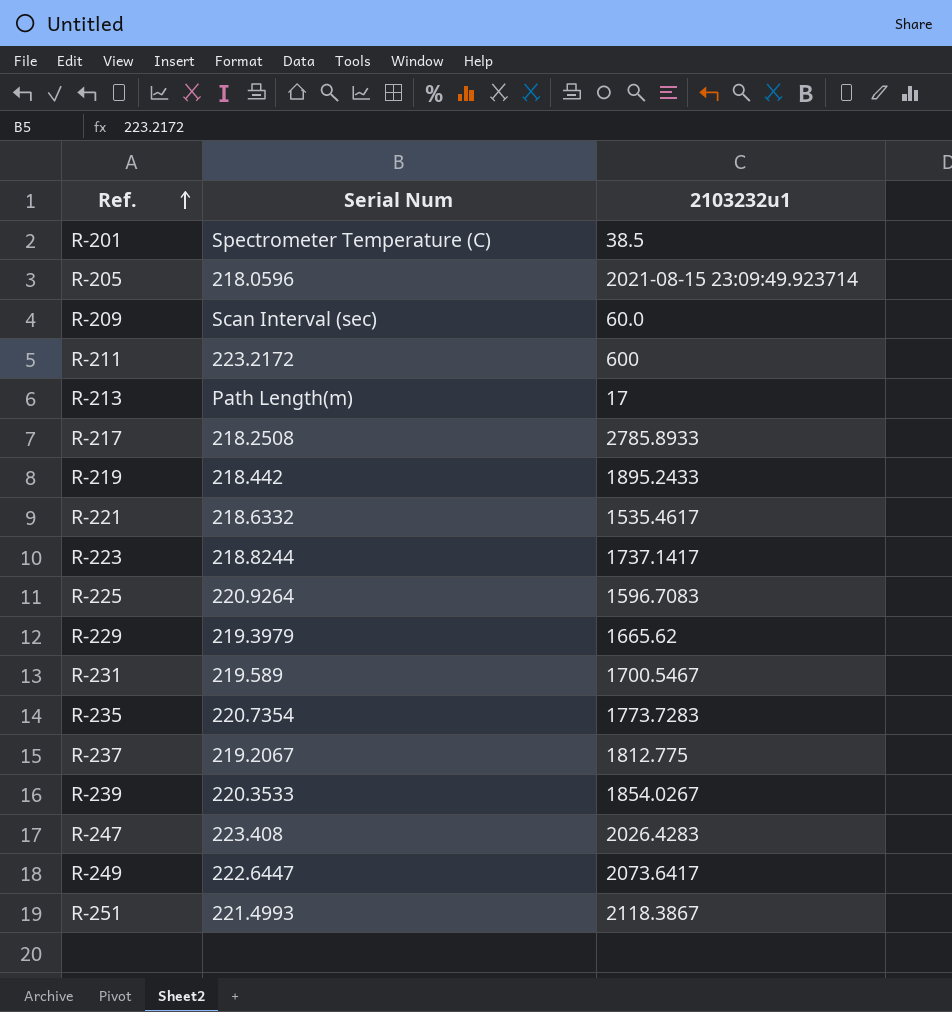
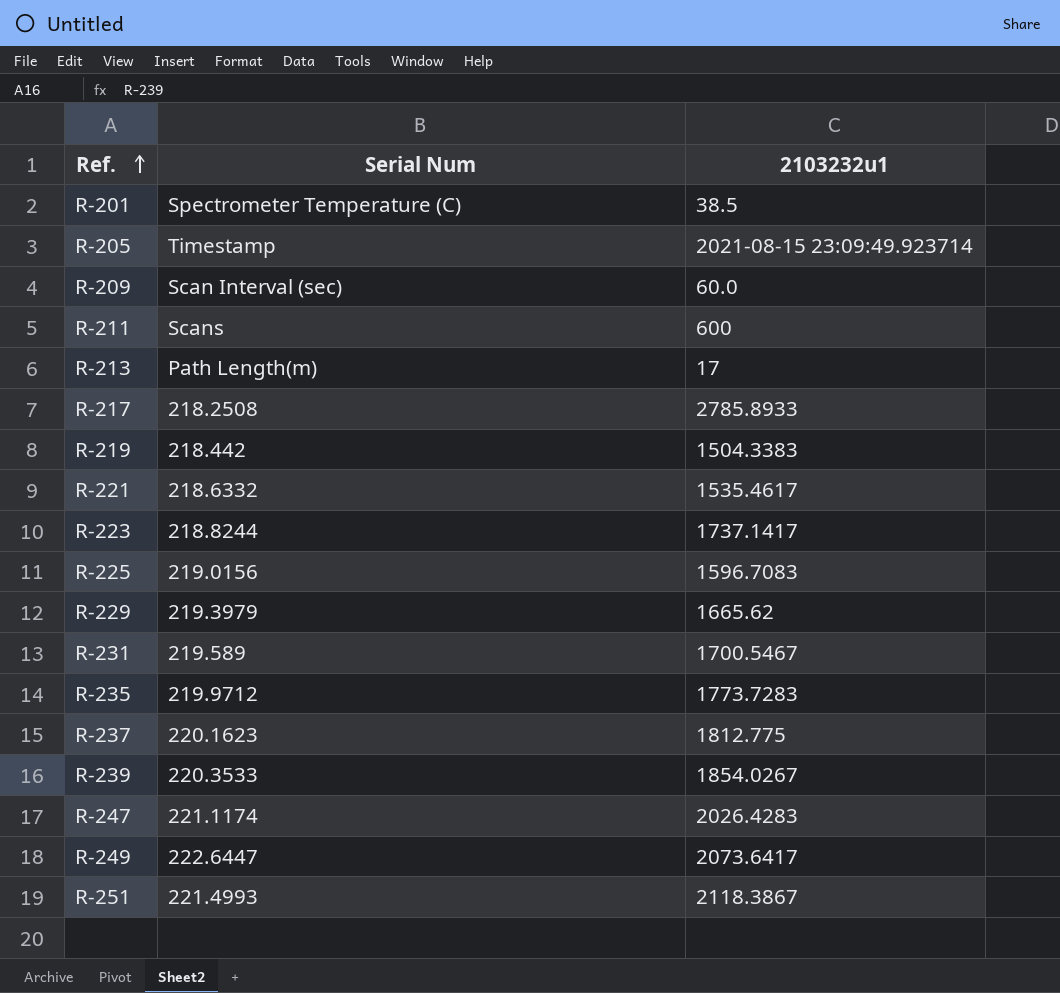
R-205 | Serial Num: 218.0596 -> Timestamp
R-211 | Serial Num: 223.2172 -> Scans
R-219 | 2103232u1: 1895.2433 -> 1504.3383
R-225 | Serial Num: 220.9264 -> 219.0156
R-235 | Serial Num: 220.7354 -> 219.9712
R-237 | Serial Num: 219.2067 -> 220.1623
R-247 | Serial Num: 223.408 -> 221.1174

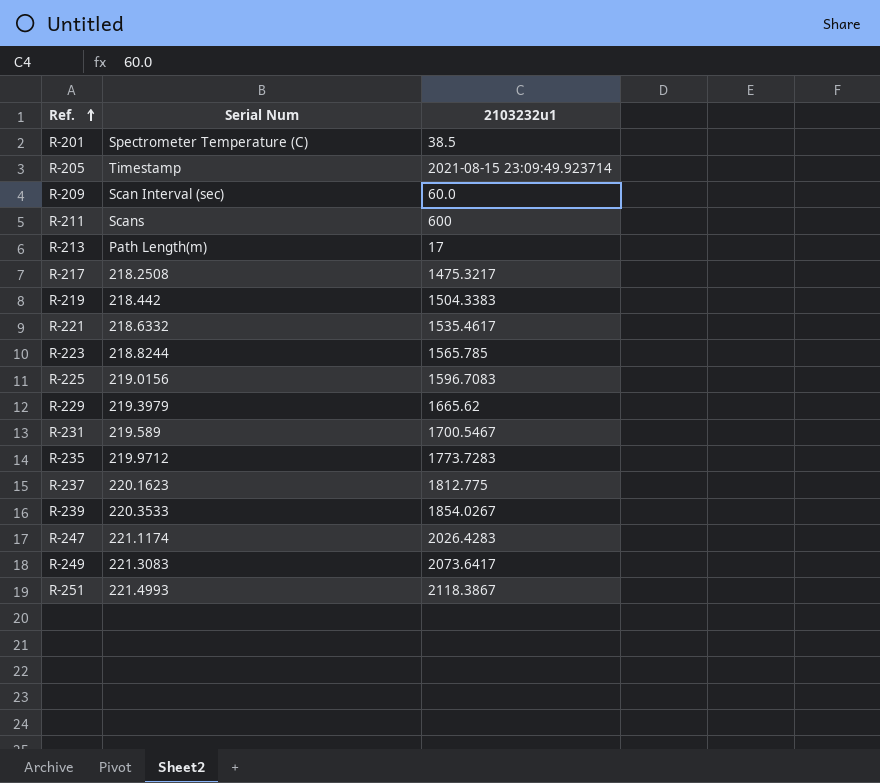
R-217 | 2103232u1: 2785.8933 -> 1475.3217
R-223 | 2103232u1: 1737.1417 -> 1565.785
R-249 | Serial Num: 222.6447 -> 221.3083

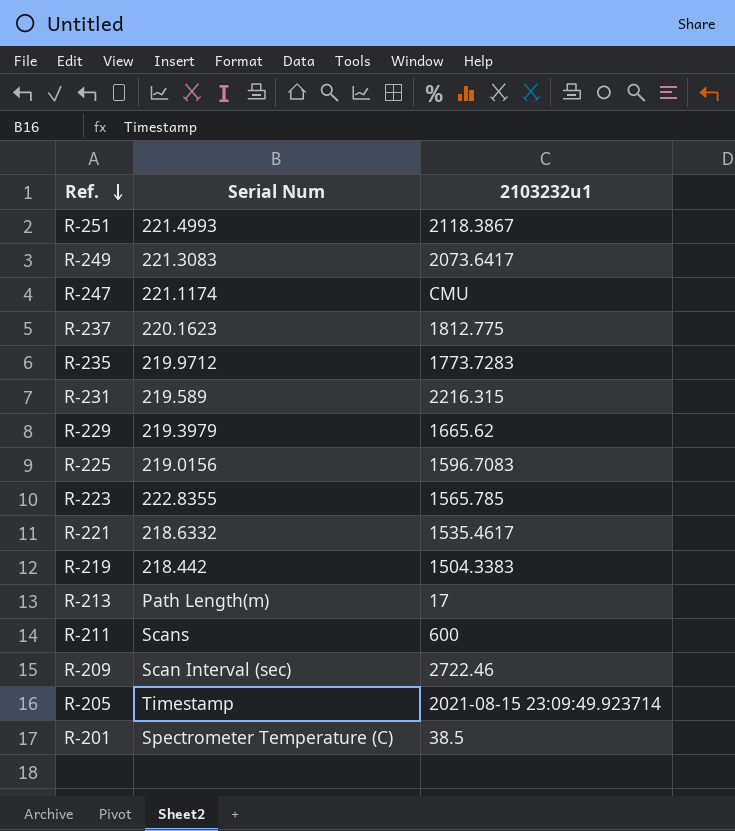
row order: Ref. ascending -> Ref. descending
row R-217: 218.2508 | 1475.3217 -> none
row R-239: 220.3533 | 1854.0267 -> none
R-247 | 2103232u1: 2026.4283 -> CMU
R-231 | 2103232u1: 1700.5467 -> 2216.315
R-223 | Serial Num: 218.8244 -> 222.8355
R-209 | 2103232u1: 60.0 -> 2722.46

